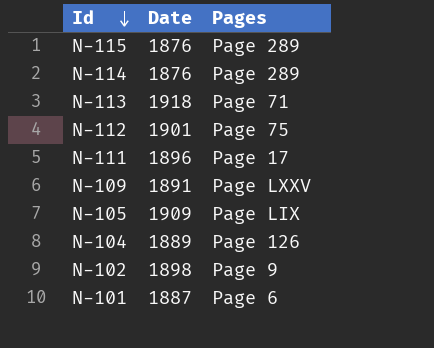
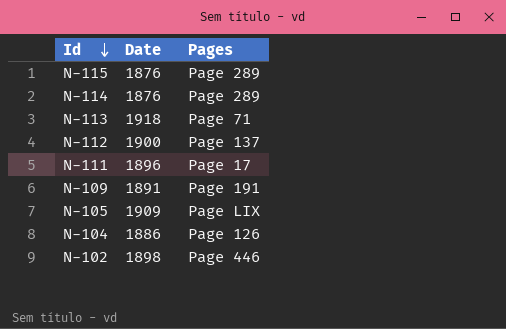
row N-101: 1887 | Page 6 -> none
N-112 | Date: 1901 -> 1900
N-112 | Pages: Page 75 -> Page 137
N-109 | Pages: Page LXXV -> Page 191
N-104 | Date: 1889 -> 1886
N-102 | Pages: Page 9 -> Page 446

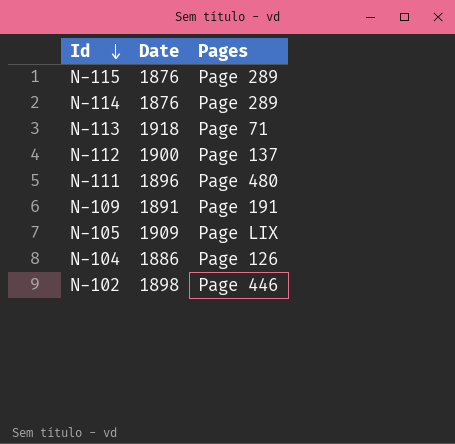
N-111 | Pages: Page 17 -> Page 480

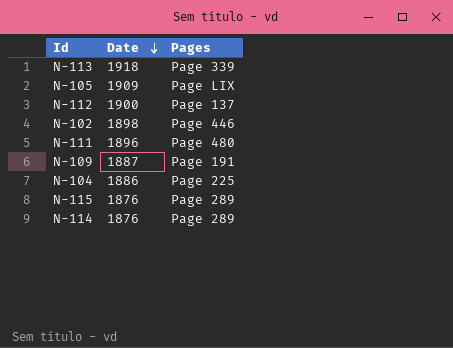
row order: Id descending -> Date descending
N-113 | Pages: Page 71 -> Page 339
N-109 | Date: 1891 -> 1887
N-104 | Pages: Page 126 -> Page 225

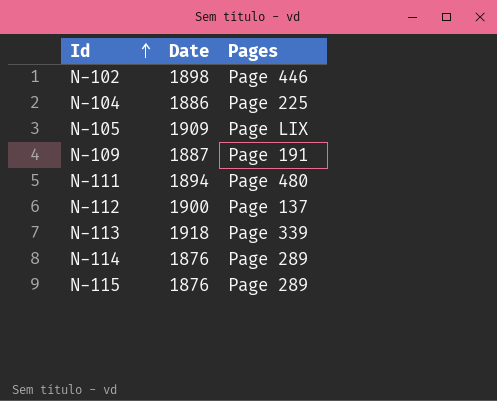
row order: Date descending -> Id ascending
N-111 | Date: 1896 -> 1894

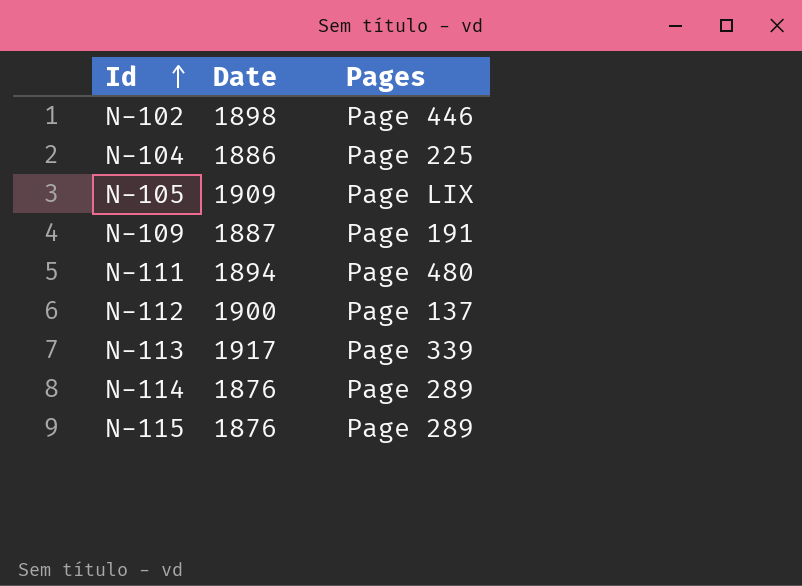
N-113 | Date: 1918 -> 1917

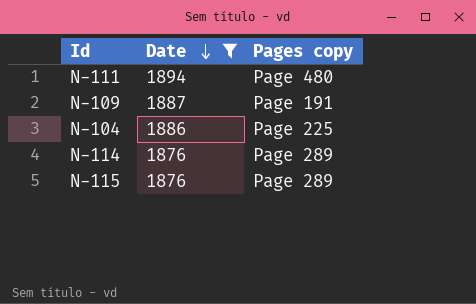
filter: none -> Date <= 1894
row order: Id ascending -> Date descending
column name: Pages -> Pages copy

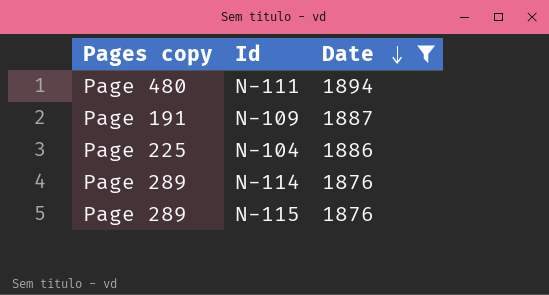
column Pages copy | position: 3 -> 1

